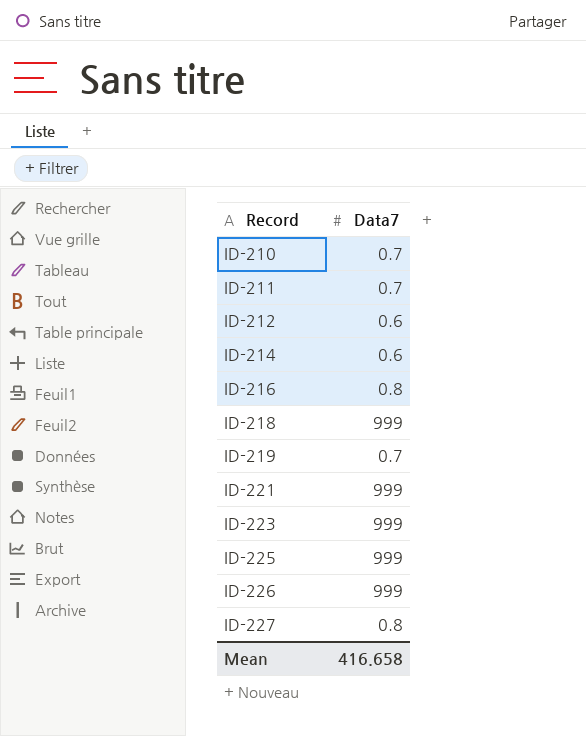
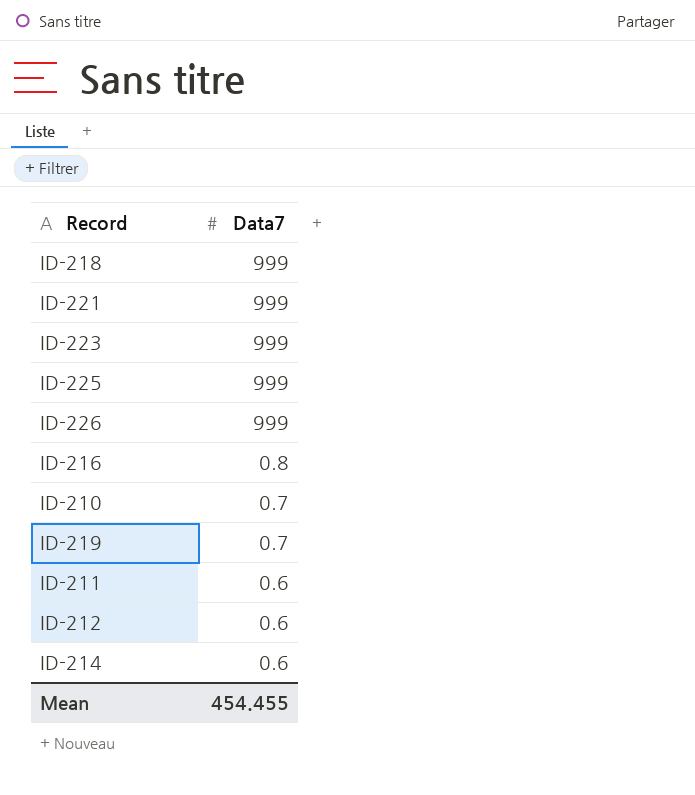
row order: Record ascending -> Data7 descending
row ID-227: 0.8 -> none
ID-211 | Data7: 0.7 -> 0.6
Mean | Data7: 416.658 -> 454.455

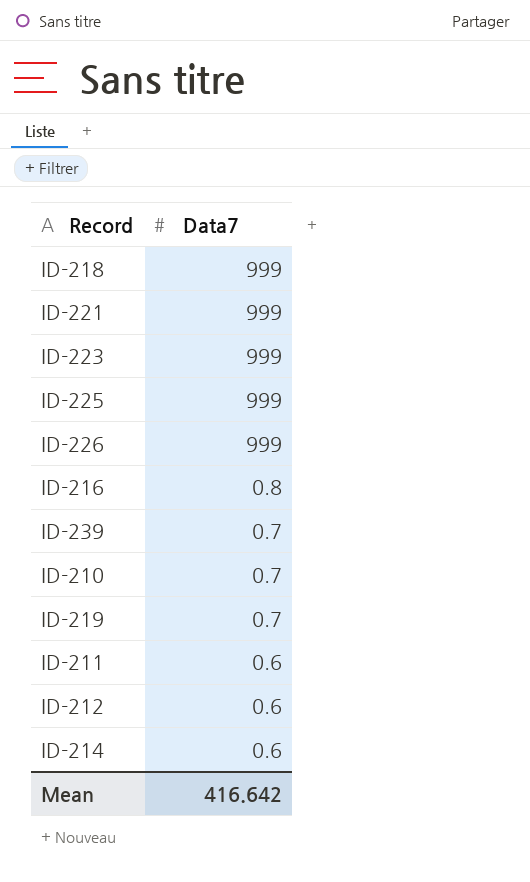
row ID-239: none -> 0.7
Mean | Data7: 454.455 -> 416.642

